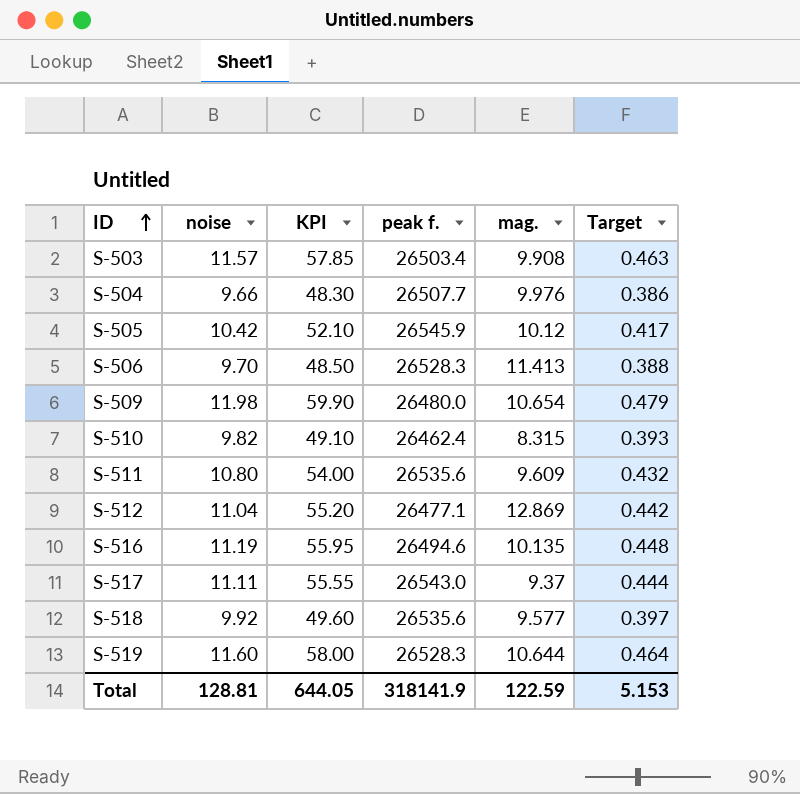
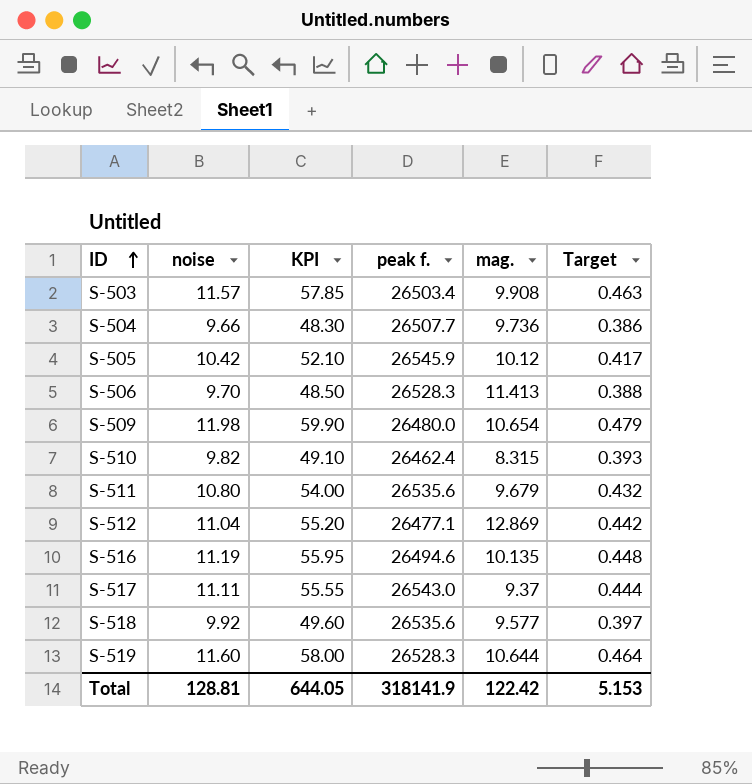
S-504 | mag.: 9.976 -> 9.736
S-511 | mag.: 9.609 -> 9.679
Total | mag.: 122.59 -> 122.42

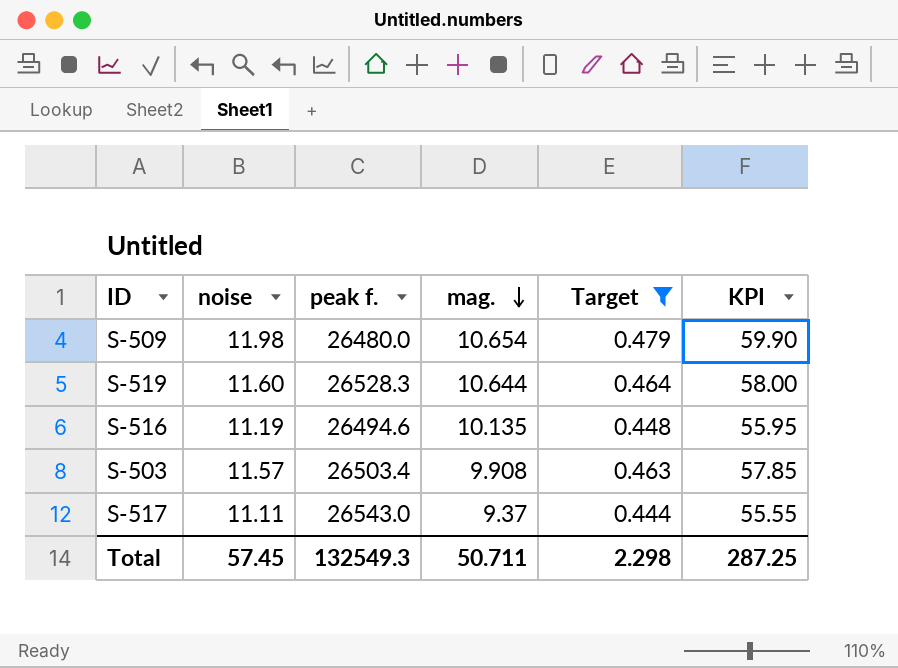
filter: none -> Target >= 0.444
row order: ID ascending -> mag. descending
column KPI | position: 3 -> 6
Total | noise: 128.81 -> 57.45
Total | peak f.: 318141.9 -> 132549.3
Total | mag.: 122.42 -> 50.711
Total | Target: 5.153 -> 2.298
Total | KPI: 644.05 -> 287.25

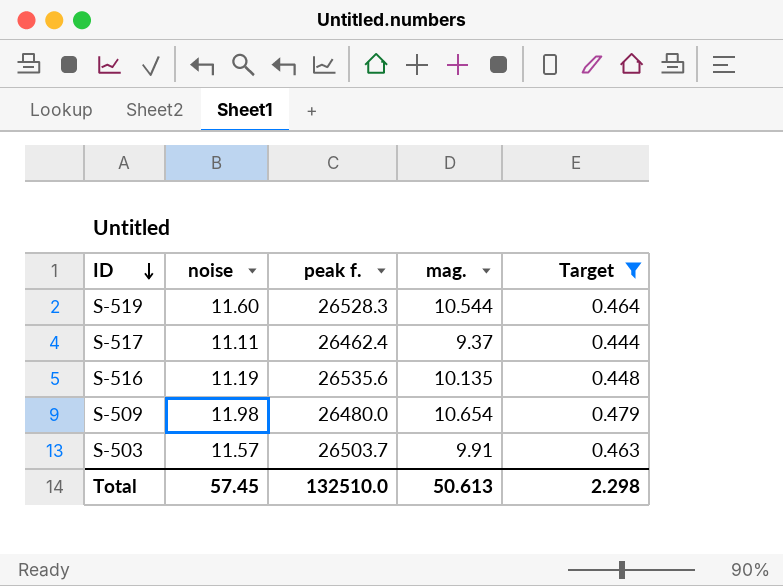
row order: mag. descending -> ID descending
column KPI | formula: [noise] * 5 -> none
S-519 | mag.: 10.644 -> 10.544
S-517 | peak f.: 26543.0 -> 26462.4
S-516 | peak f.: 26494.6 -> 26535.6
S-503 | peak f.: 26503.4 -> 26503.7
S-503 | mag.: 9.908 -> 9.91
Total | peak f.: 132549.3 -> 132510.0
Total | mag.: 50.711 -> 50.613

